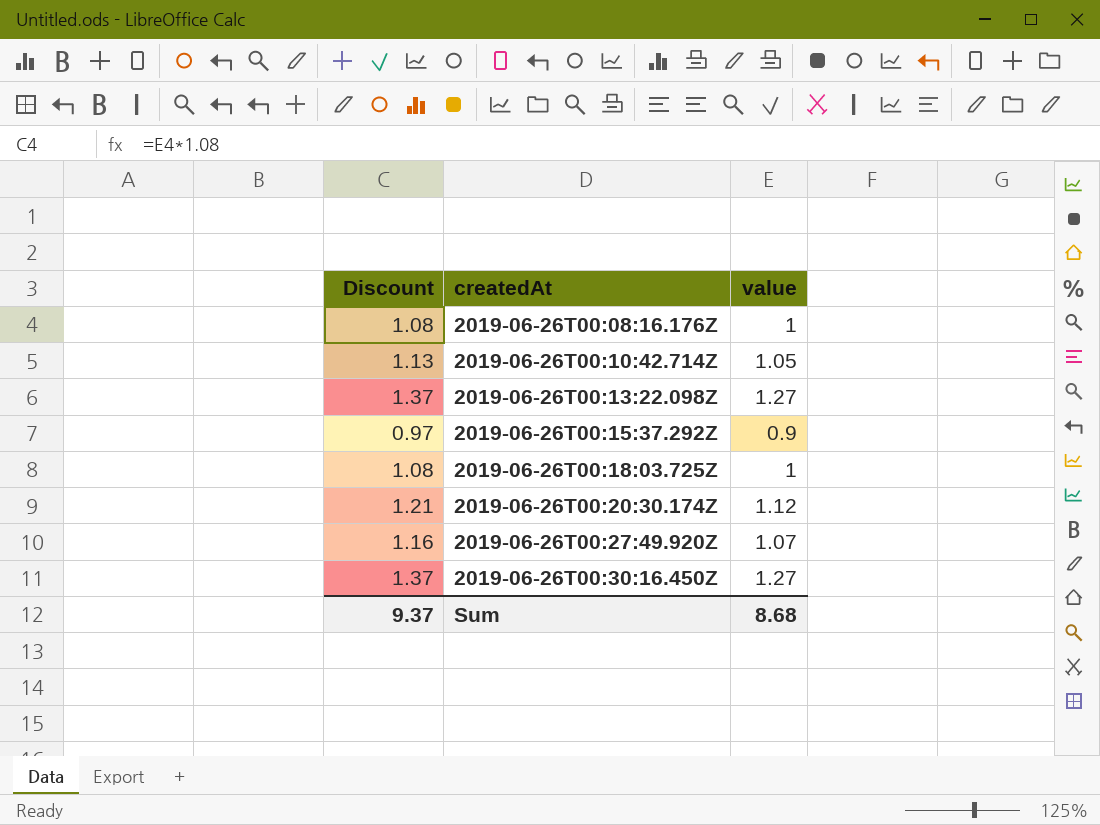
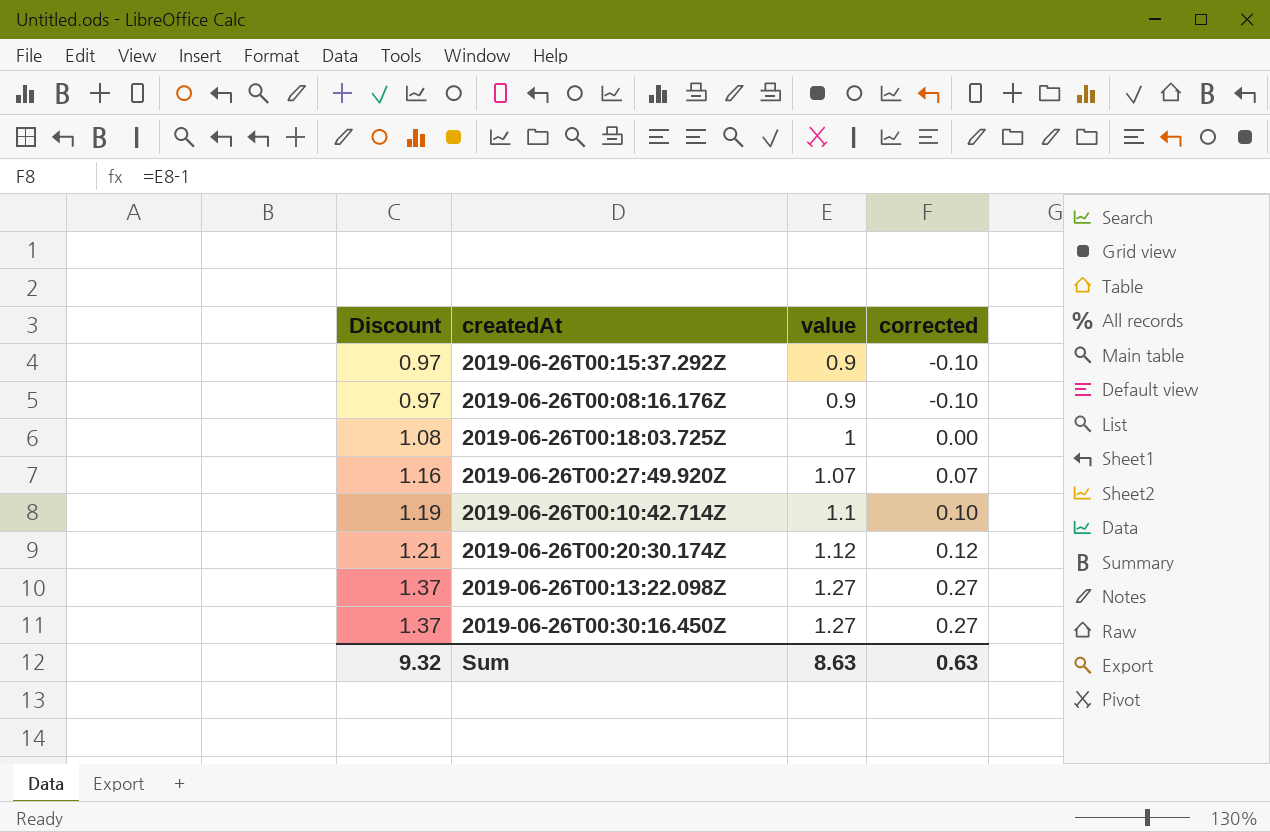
row order: createdAt ascending -> Discount ascending
column corrected | formula: none -> [value] - 1
2019-06-26T00:08:16.176Z | Discount: 1.08 -> 0.97
2019-06-26T00:08:16.176Z | value: 1 -> 0.9
2019-06-26T00:10:42.714Z | Discount: 1.13 -> 1.19
2019-06-26T00:10:42.714Z | value: 1.05 -> 1.1
Sum | Discount: 9.37 -> 9.32
Sum | value: 8.68 -> 8.63

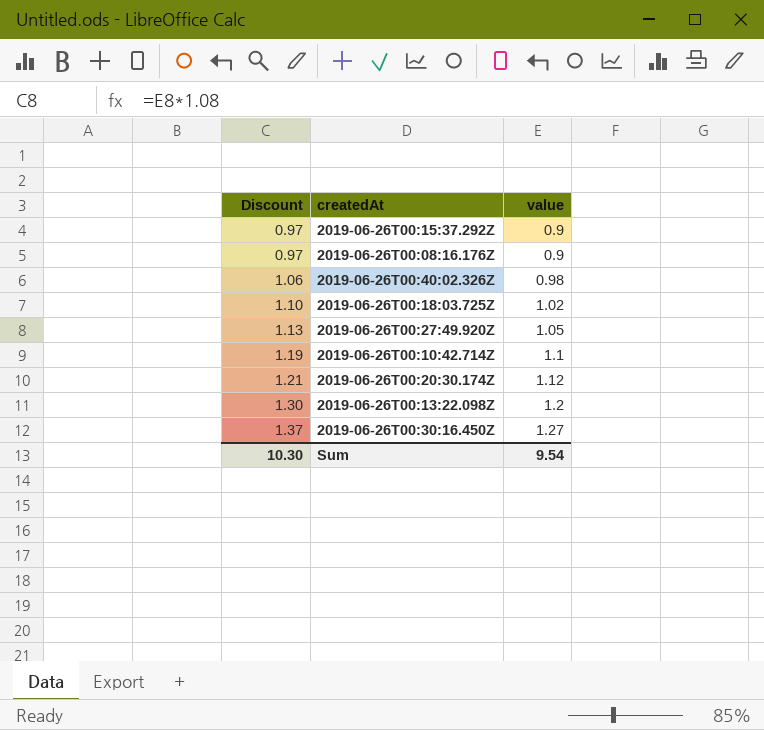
column corrected | formula: [value] - 1 -> none
row 2019-06-26T00:40:02.326Z: none -> 1.06 | 0.98
2019-06-26T00:18:03.725Z | Discount: 1.08 -> 1.10
2019-06-26T00:18:03.725Z | value: 1 -> 1.02
2019-06-26T00:27:49.920Z | Discount: 1.16 -> 1.13
2019-06-26T00:27:49.920Z | value: 1.07 -> 1.05
2019-06-26T00:13:22.098Z | Discount: 1.37 -> 1.30
2019-06-26T00:13:22.098Z | value: 1.27 -> 1.2
Sum | Discount: 9.32 -> 10.30
Sum | value: 8.63 -> 9.54

